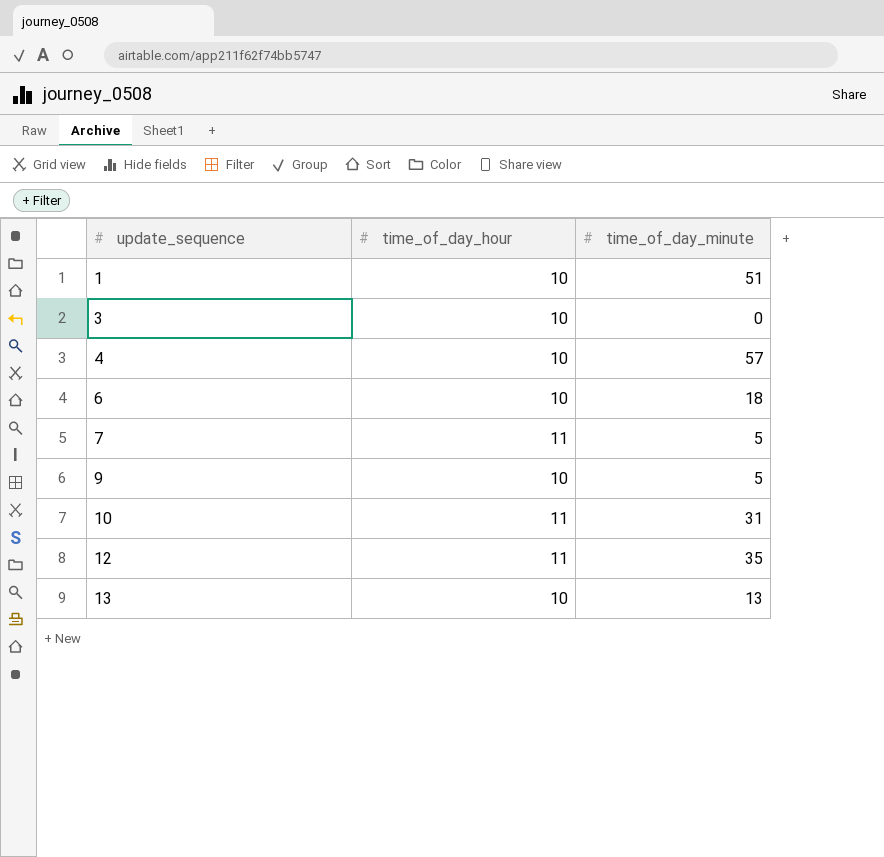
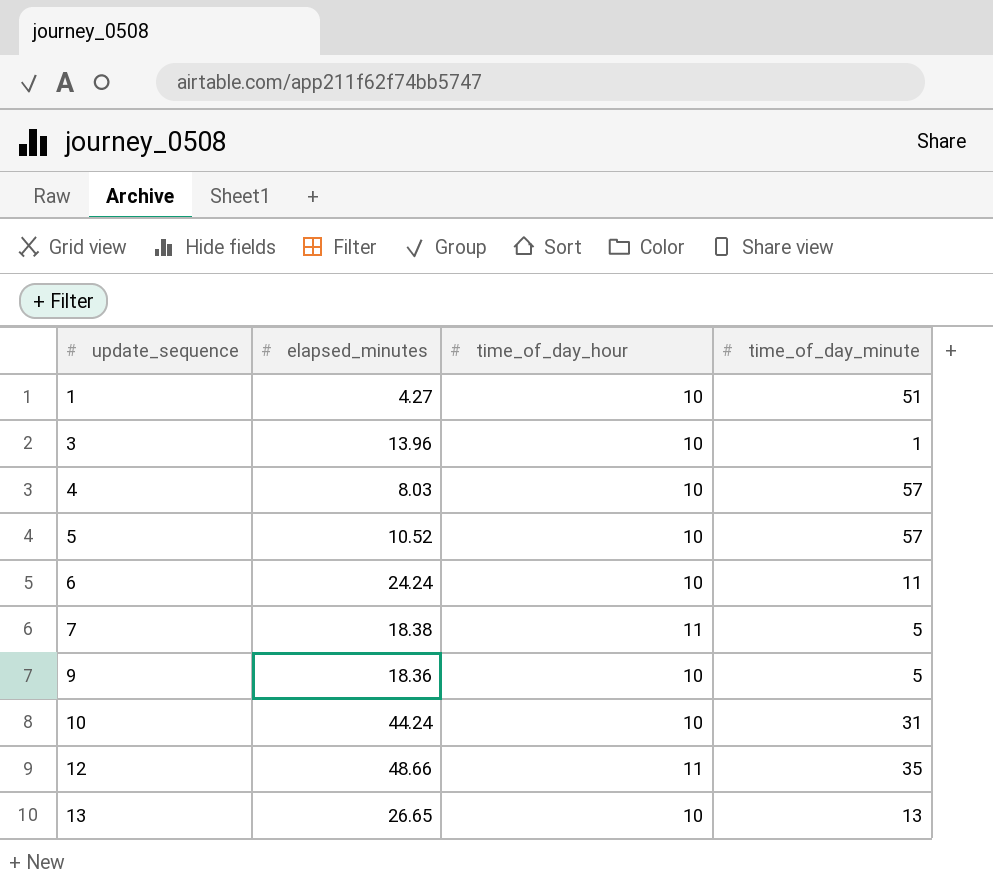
column elapsed_minutes | position: none -> 2
3 | time_of_day_minute: 0 -> 1
row 5: none -> 10.52 | 10 | 57
6 | time_of_day_minute: 18 -> 11
10 | time_of_day_hour: 11 -> 10

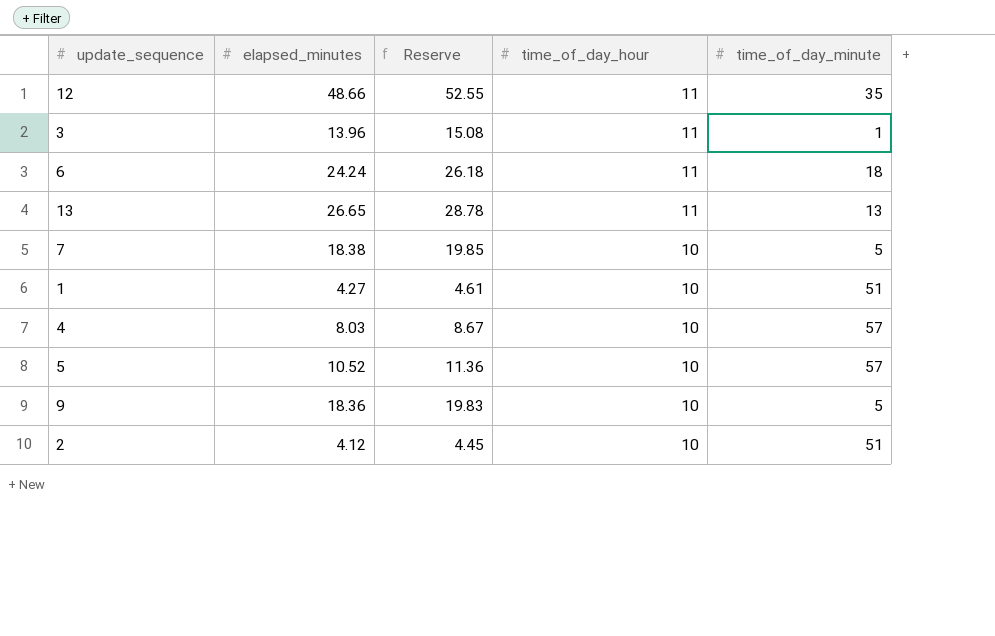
row order: update_sequence ascending -> time_of_day_hour descending
column Reserve | formula: none -> [elapsed_minutes] * 1.08
row 10: 44.24 | 10 | 31 -> none
3 | time_of_day_hour: 10 -> 11
6 | time_of_day_hour: 10 -> 11
6 | time_of_day_minute: 11 -> 18
13 | time_of_day_hour: 10 -> 11
7 | time_of_day_hour: 11 -> 10
row 2: none -> 4.12 | 4.45 | 10 | 51

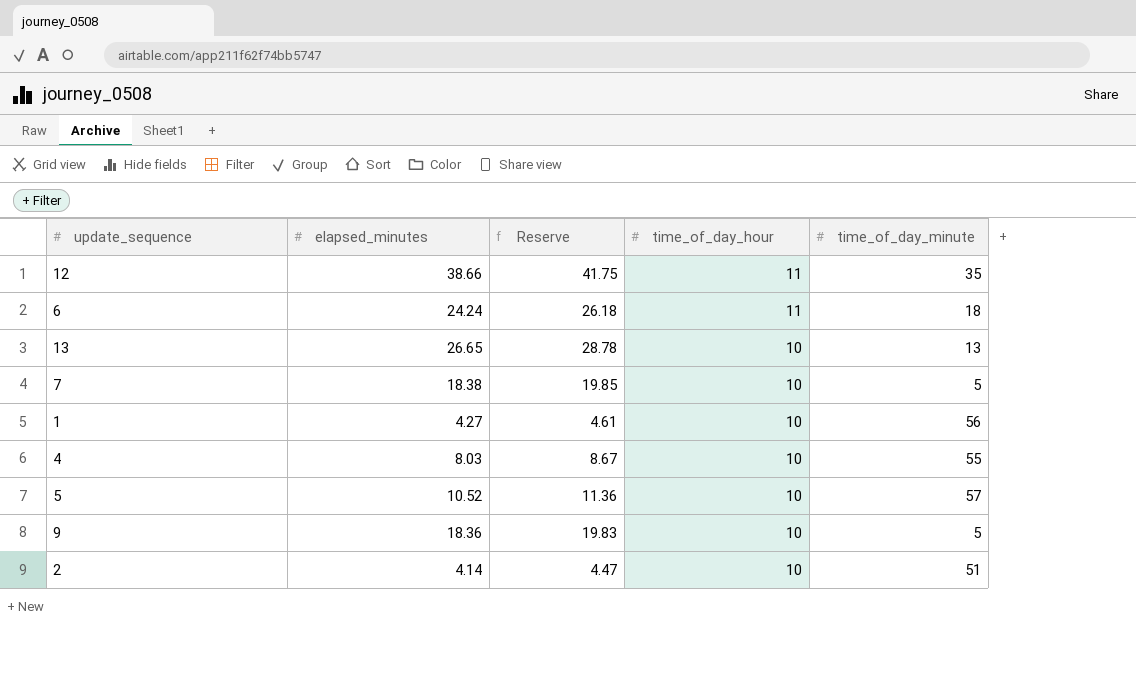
row 3: 13.96 | 15.08 | 11 | 1 -> none
12 | elapsed_minutes: 48.66 -> 38.66
12 | Reserve: 52.55 -> 41.75
13 | time_of_day_hour: 11 -> 10
1 | time_of_day_minute: 51 -> 56
4 | time_of_day_minute: 57 -> 55
2 | elapsed_minutes: 4.12 -> 4.14
2 | Reserve: 4.45 -> 4.47

